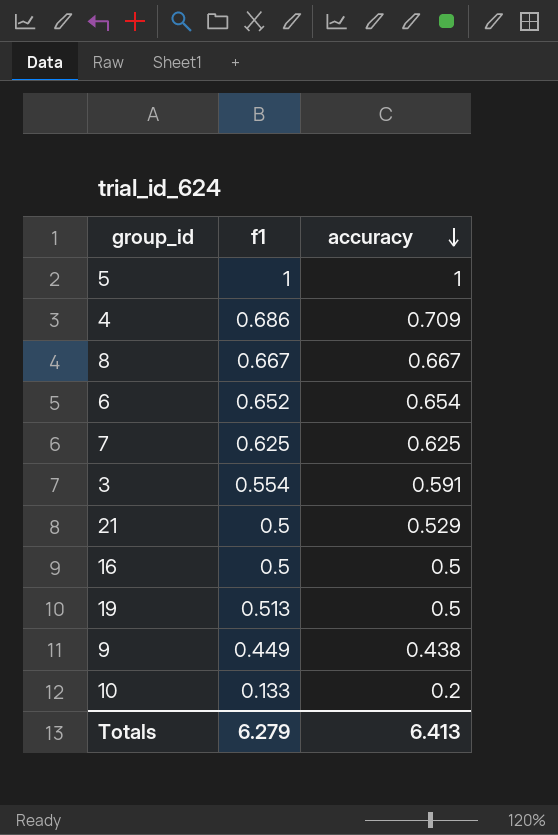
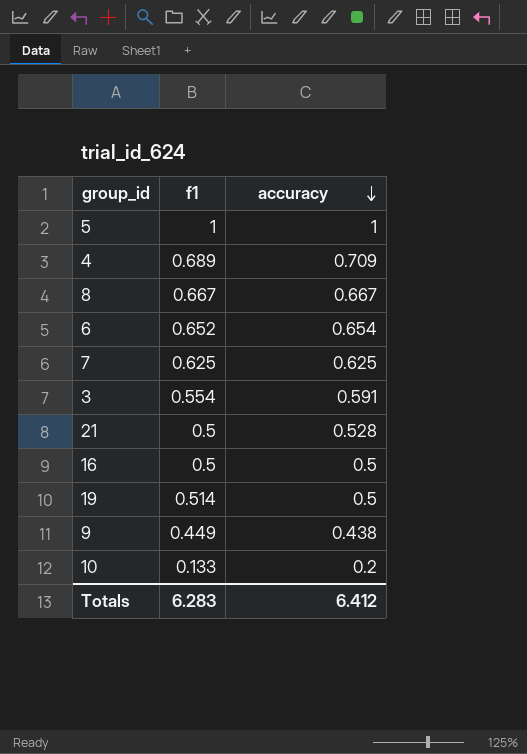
4 | f1: 0.686 -> 0.689
21 | accuracy: 0.529 -> 0.528
19 | f1: 0.513 -> 0.514
Totals | f1: 6.279 -> 6.283
Totals | accuracy: 6.413 -> 6.412

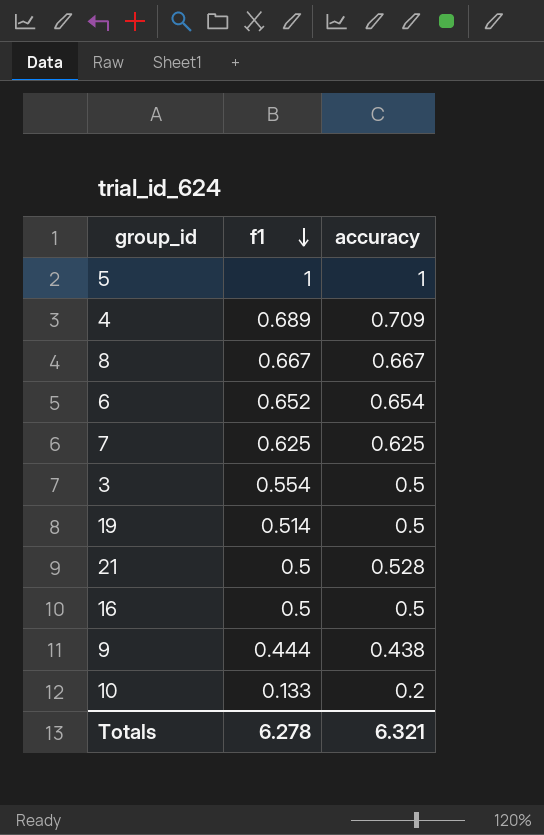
row order: accuracy descending -> f1 descending
3 | accuracy: 0.591 -> 0.5
9 | f1: 0.449 -> 0.444
Totals | f1: 6.283 -> 6.278
Totals | accuracy: 6.412 -> 6.321

